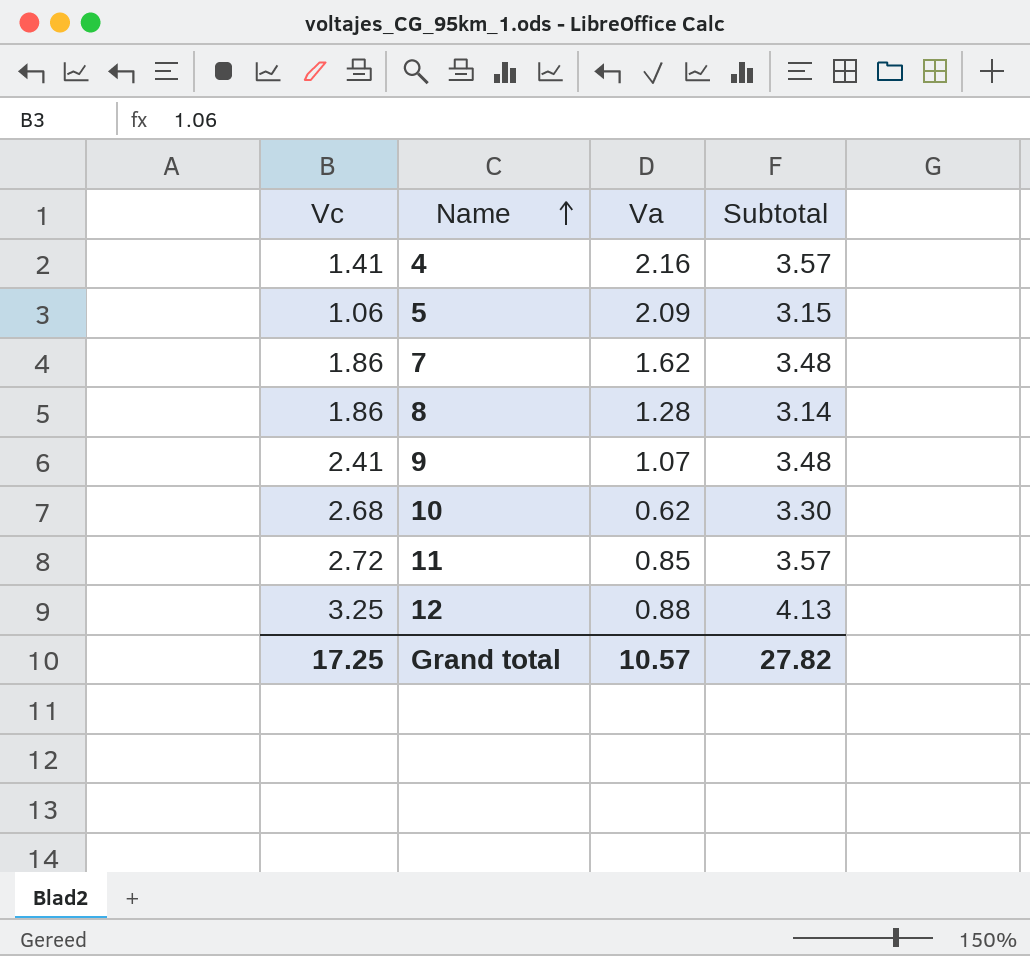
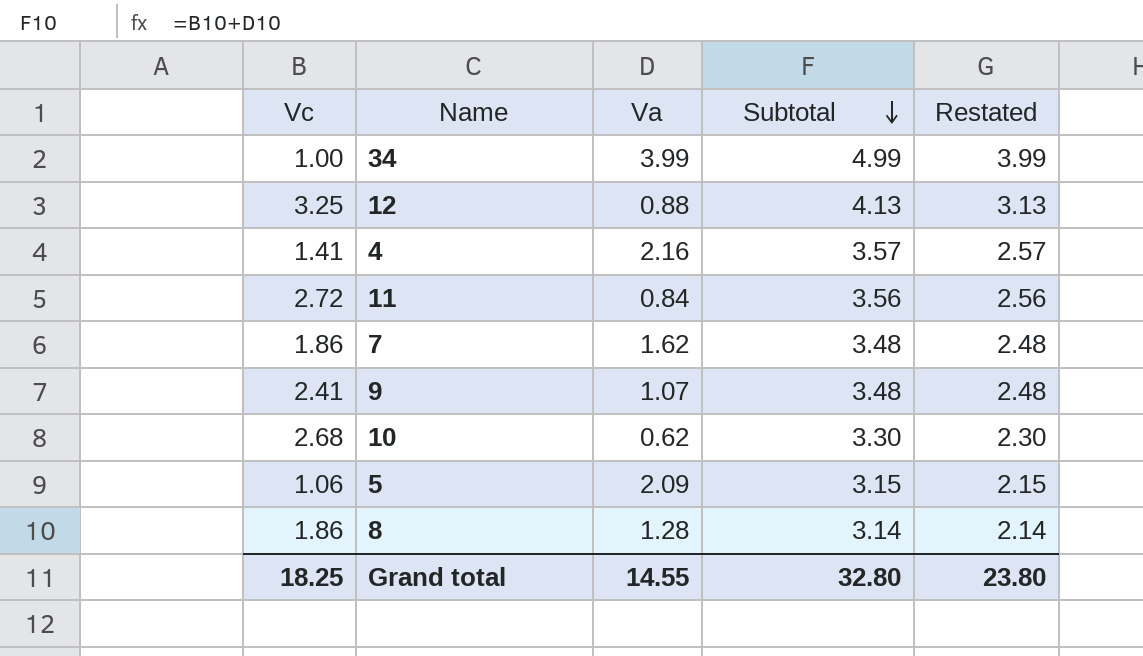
row order: Name ascending -> Subtotal descending
column Restated | formula: none -> [Subtotal] - 1
row 34: none -> 1.00 | 3.99 | 4.99 | 3.99
11 | Va: 0.85 -> 0.84
11 | Subtotal: 3.57 -> 3.56
Grand total | Vc: 17.25 -> 18.25
Grand total | Va: 10.57 -> 14.55
Grand total | Subtotal: 27.82 -> 32.80

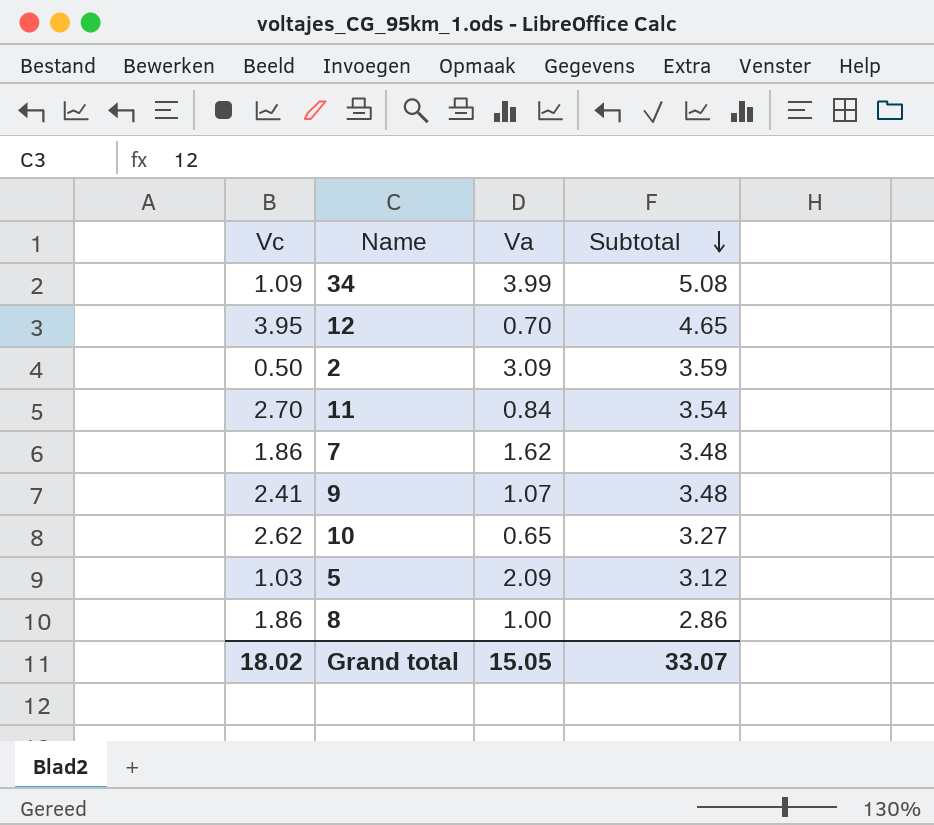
column Restated | formula: [Subtotal] - 1 -> none
row 4: 1.41 | 2.16 | 3.57 | 2.57 -> none
34 | Vc: 1.00 -> 1.09
34 | Subtotal: 4.99 -> 5.08
12 | Vc: 3.25 -> 3.95
12 | Va: 0.88 -> 0.70
12 | Subtotal: 4.13 -> 4.65
row 2: none -> 0.50 | 3.09 | 3.59
11 | Vc: 2.72 -> 2.70
11 | Subtotal: 3.56 -> 3.54
10 | Vc: 2.68 -> 2.62
10 | Va: 0.62 -> 0.65
10 | Subtotal: 3.30 -> 3.27
5 | Vc: 1.06 -> 1.03
5 | Subtotal: 3.15 -> 3.12
8 | Va: 1.28 -> 1.00
8 | Subtotal: 3.14 -> 2.86
Grand total | Vc: 18.25 -> 18.02
Grand total | Va: 14.55 -> 15.05
Grand total | Subtotal: 32.80 -> 33.07

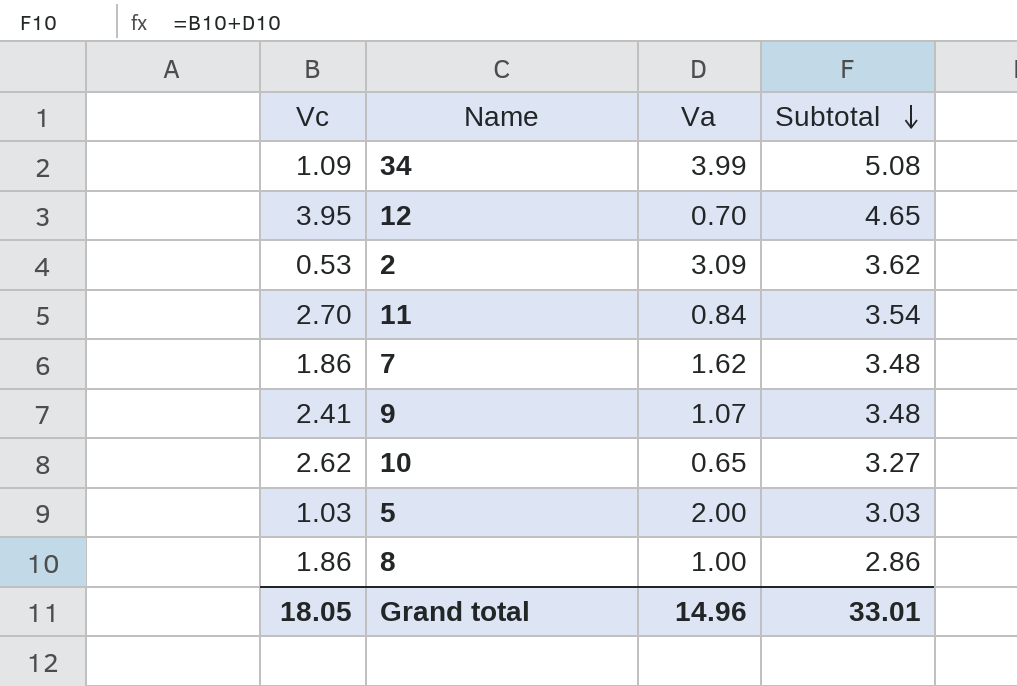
2 | Vc: 0.50 -> 0.53
2 | Subtotal: 3.59 -> 3.62
5 | Va: 2.09 -> 2.00
5 | Subtotal: 3.12 -> 3.03
Grand total | Vc: 18.02 -> 18.05
Grand total | Va: 15.05 -> 14.96
Grand total | Subtotal: 33.07 -> 33.01

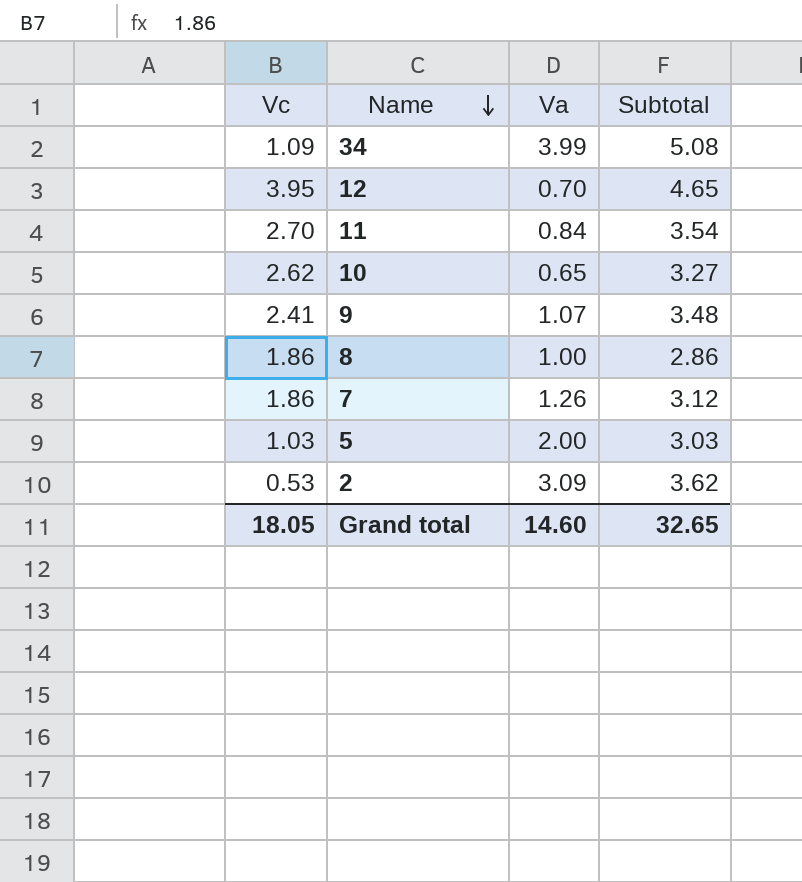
row order: Subtotal descending -> Name descending
7 | Va: 1.62 -> 1.26
7 | Subtotal: 3.48 -> 3.12
Grand total | Va: 14.96 -> 14.60
Grand total | Subtotal: 33.01 -> 32.65

